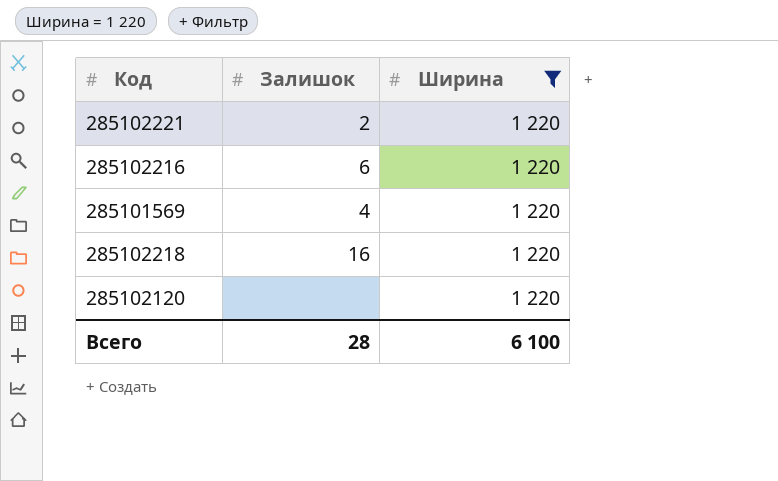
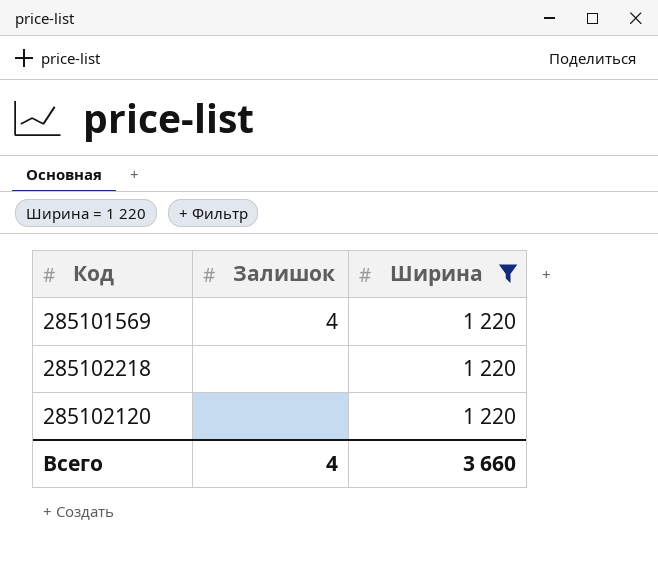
row 285102221: 2 | 1 220 -> none
row 285102216: 6 | 1 220 -> none
285102218 | Залишок: 16 -> none
Всего | Залишок: 28 -> 4
Всего | Ширина: 6 100 -> 3 660

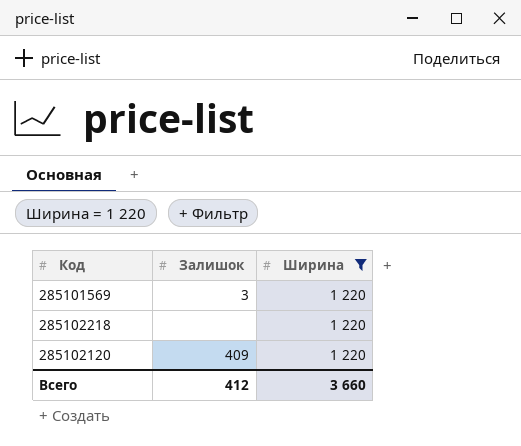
285101569 | Залишок: 4 -> 3
285102120 | Залишок: none -> 409
Всего | Залишок: 4 -> 412

